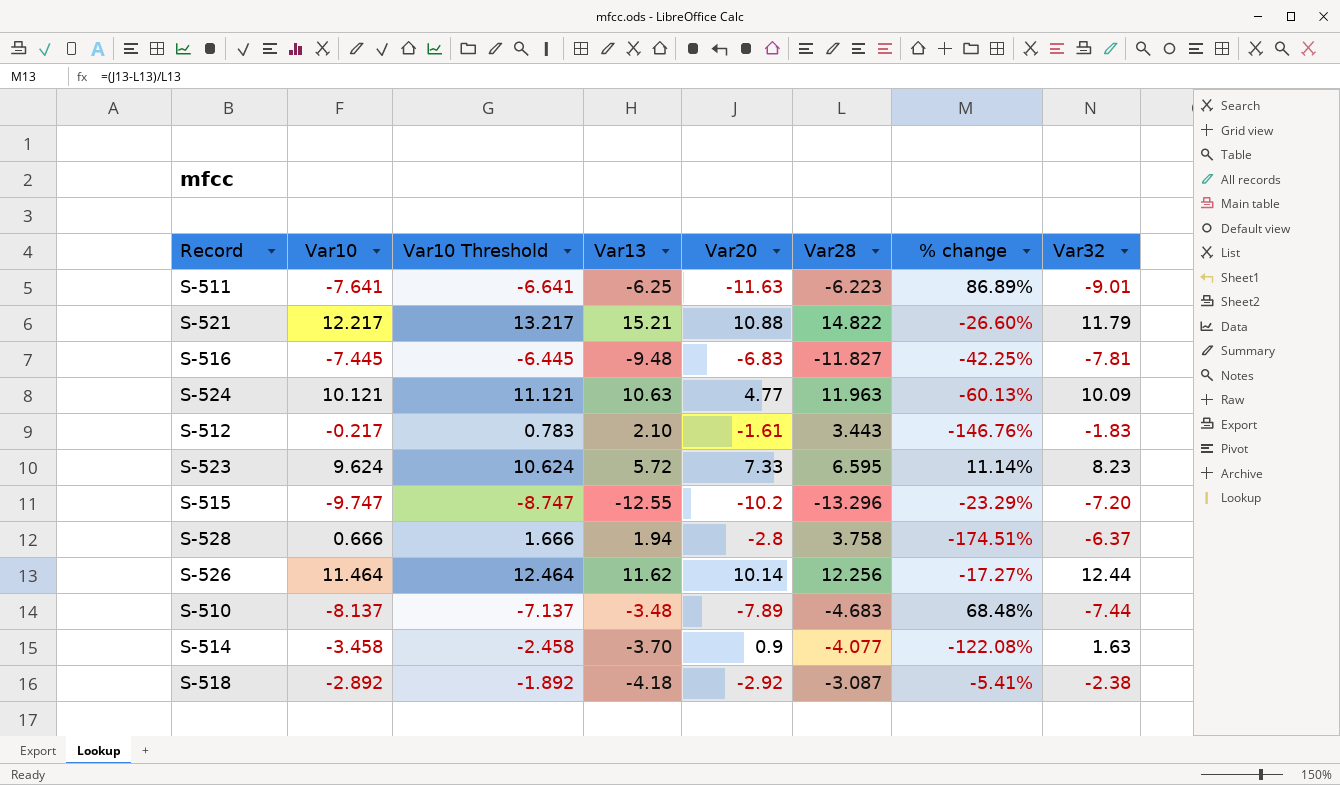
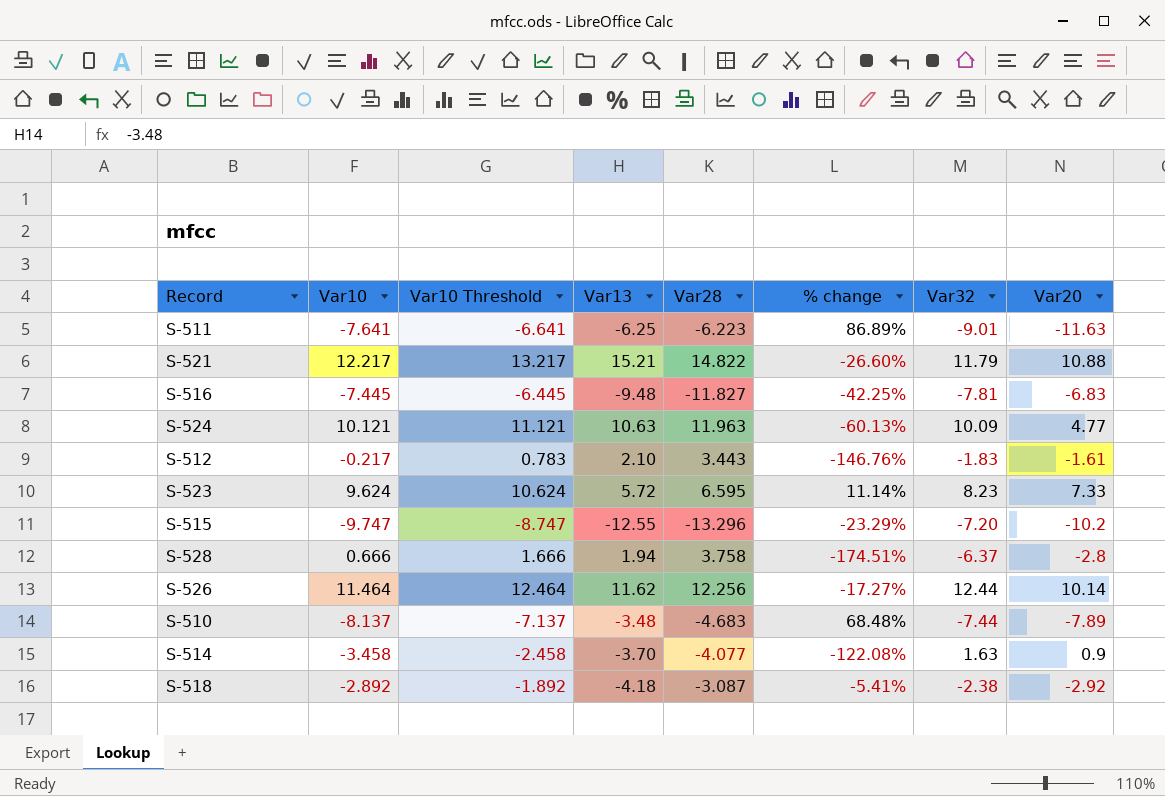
column Var20 | position: 5 -> 8

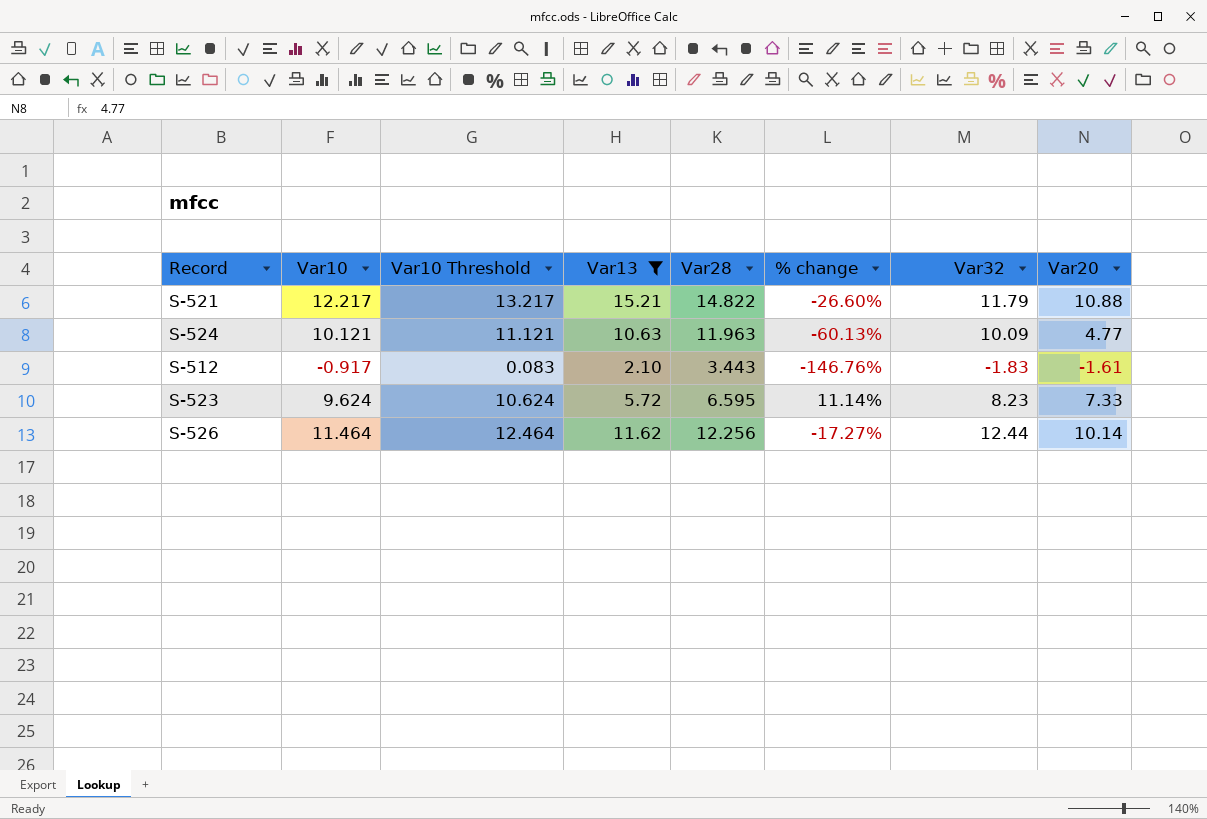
filter: none -> Var13 >= 2.10
S-512 | Var10: -0.217 -> -0.917
S-512 | Var10 Threshold: 0.783 -> 0.083

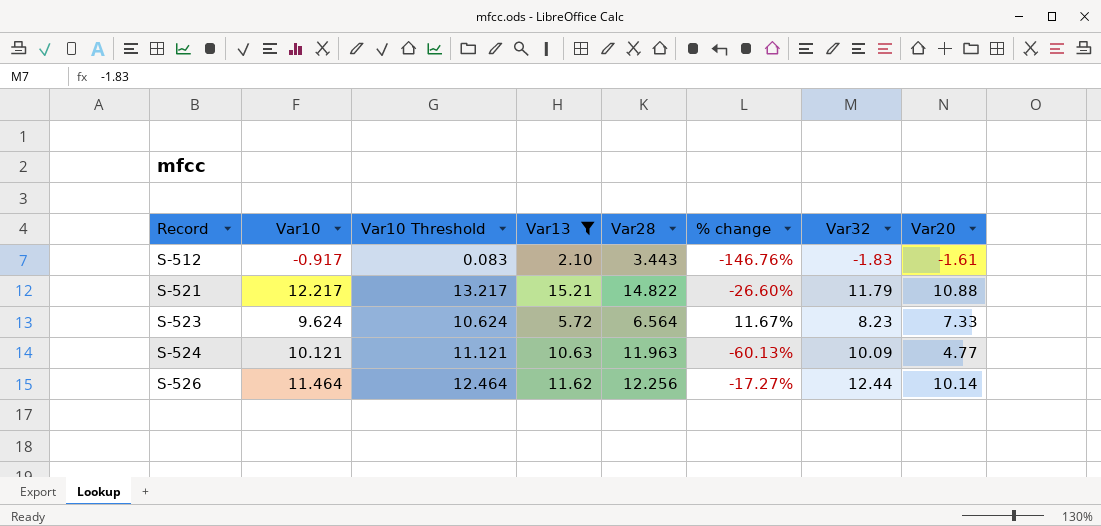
row order: none -> Record ascending
S-523 | Var28: 6.595 -> 6.564
S-523 | % change: 11.14% -> 11.67%

